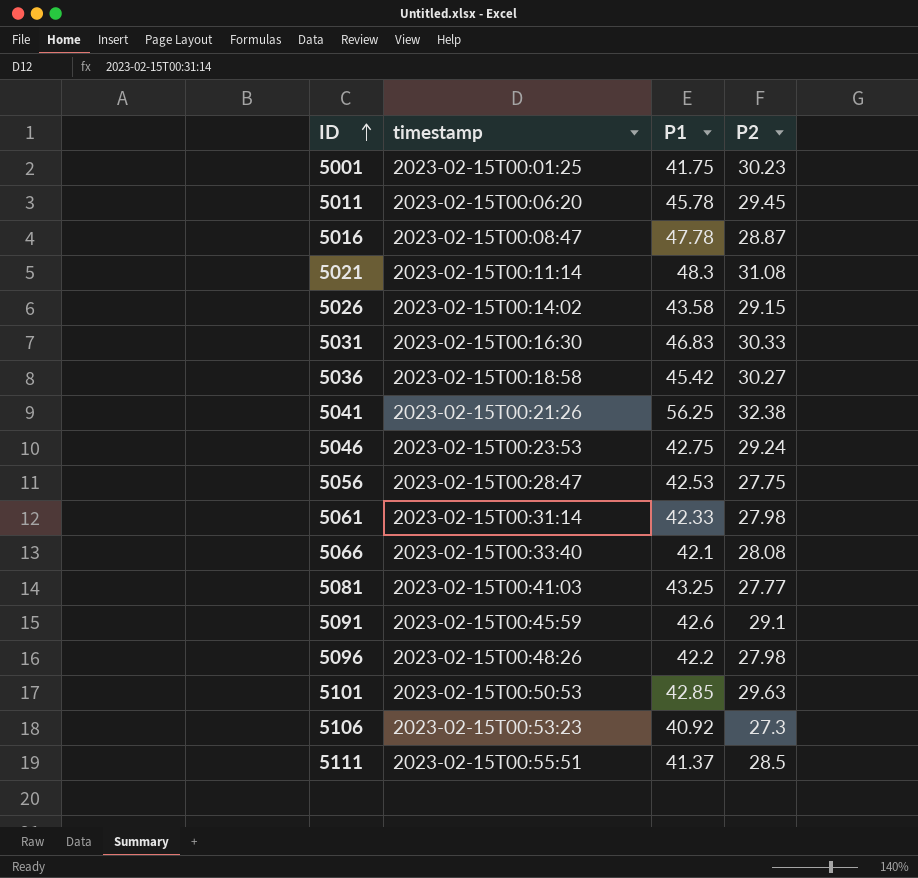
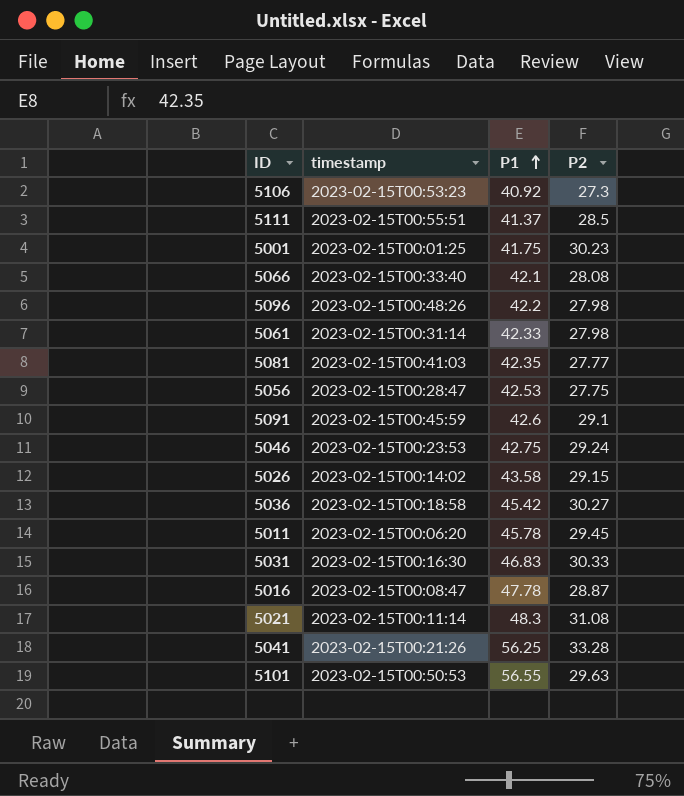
row order: ID ascending -> P1 ascending
5081 | P1: 43.25 -> 42.35
5041 | P2: 32.38 -> 33.28
5101 | P1: 42.85 -> 56.55

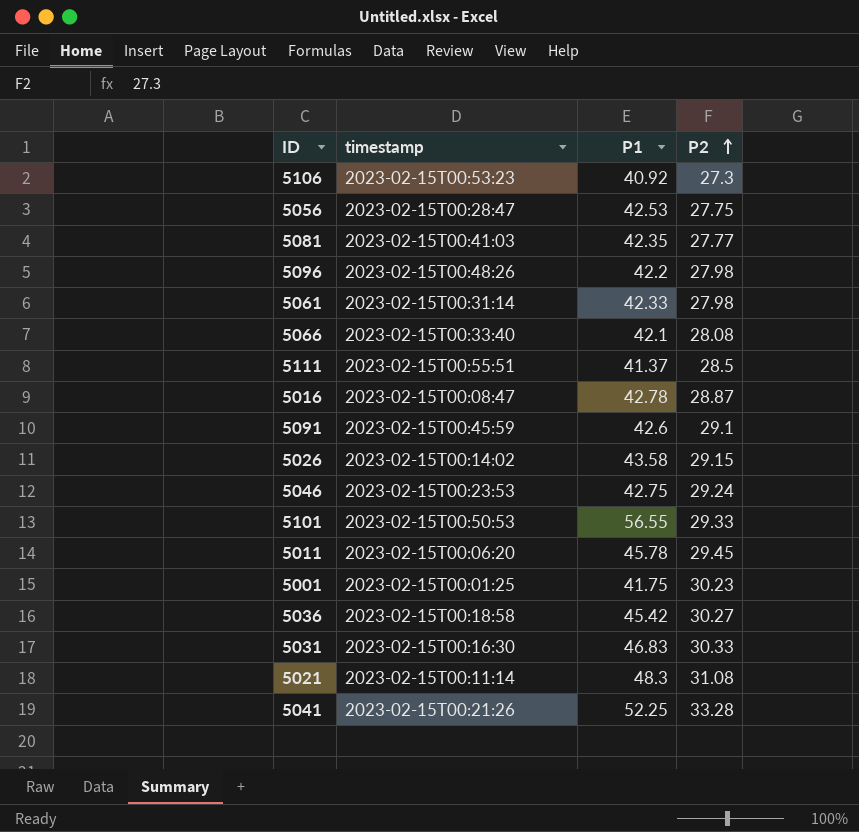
row order: P1 ascending -> P2 ascending
5016 | P1: 47.78 -> 42.78
5101 | P2: 29.63 -> 29.33
5041 | P1: 56.25 -> 52.25

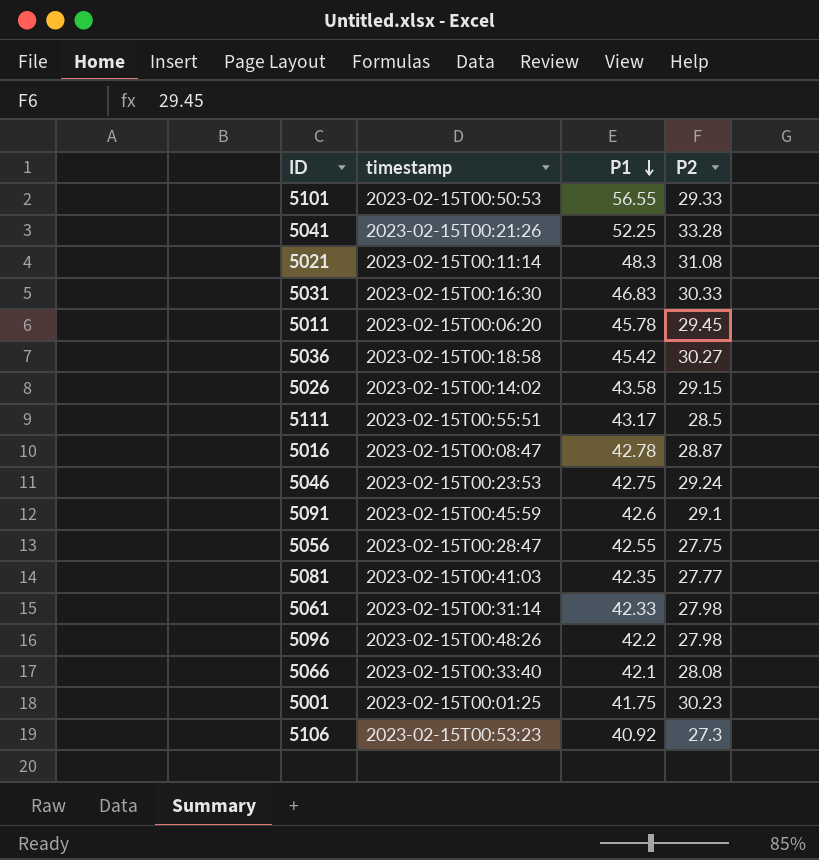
row order: P2 ascending -> P1 descending
5111 | P1: 41.37 -> 43.17
5056 | P1: 42.53 -> 42.55

